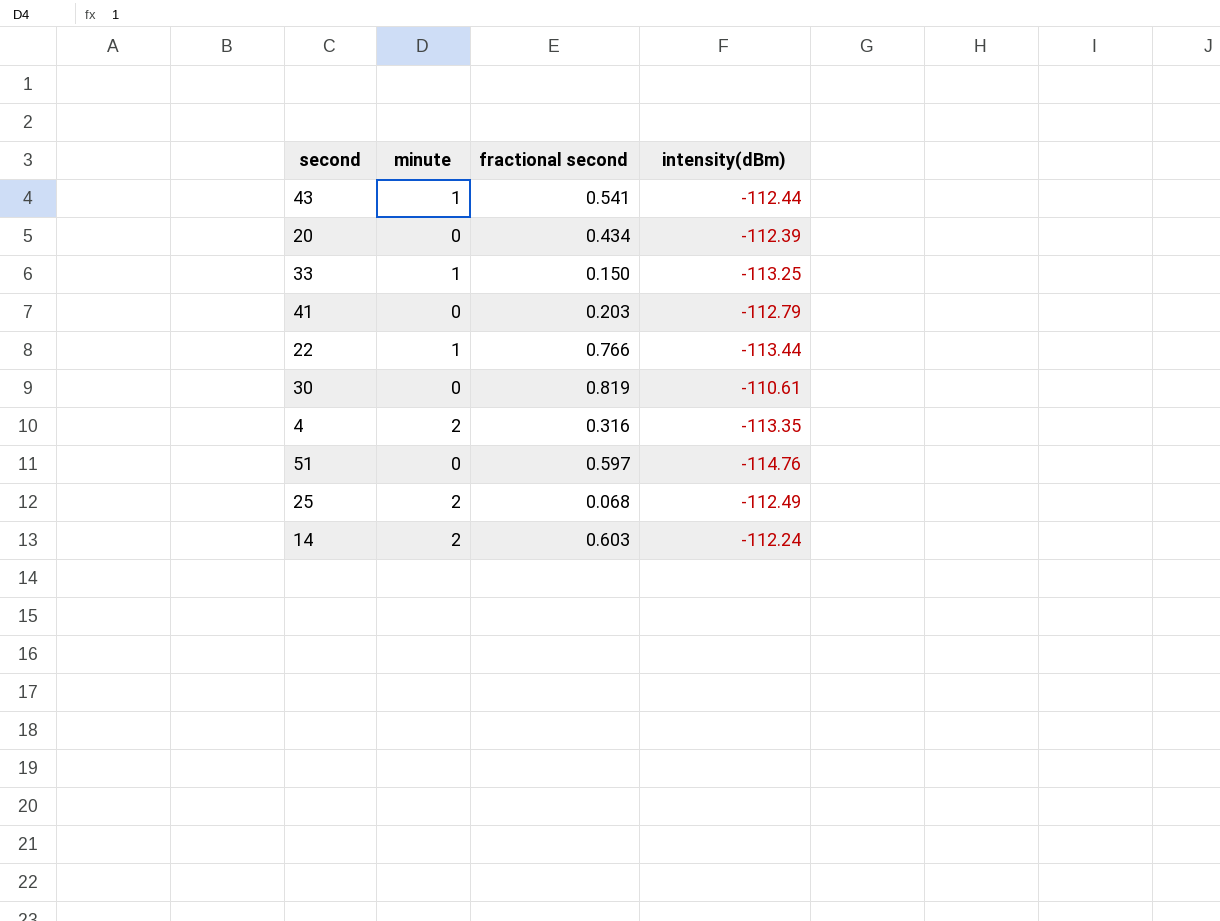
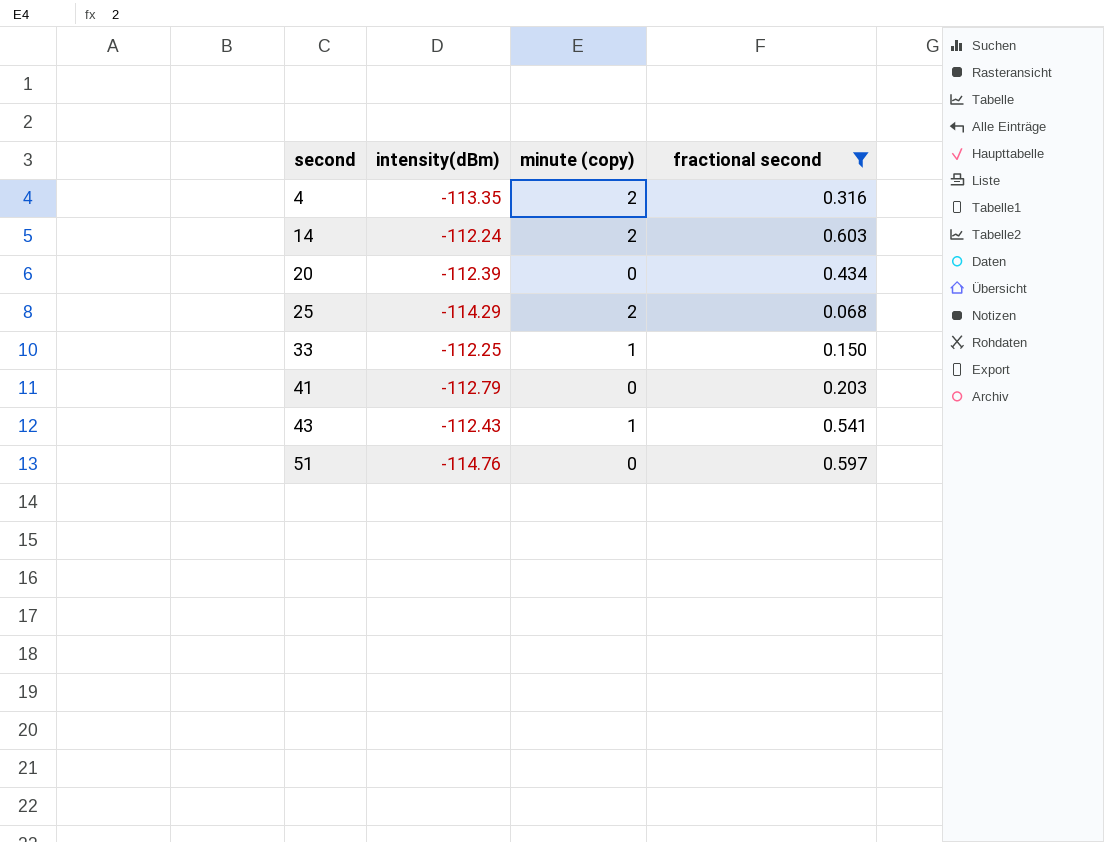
filter: none -> fractional second <= 0.603
row order: none -> second ascending
column intensity(dBm) | position: 4 -> 2
column name: minute -> minute (copy)
25 | intensity(dBm): -112.49 -> -114.29
33 | intensity(dBm): -113.25 -> -112.25
43 | intensity(dBm): -112.44 -> -112.43

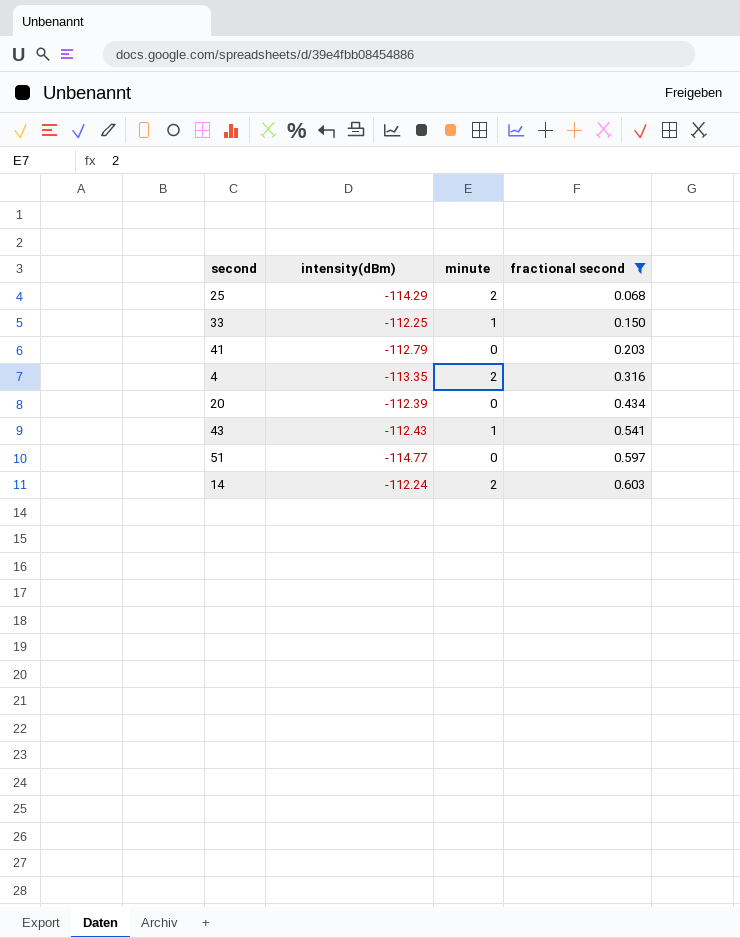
row order: second ascending -> fractional second ascending
column name: minute (copy) -> minute
51 | intensity(dBm): -114.76 -> -114.77

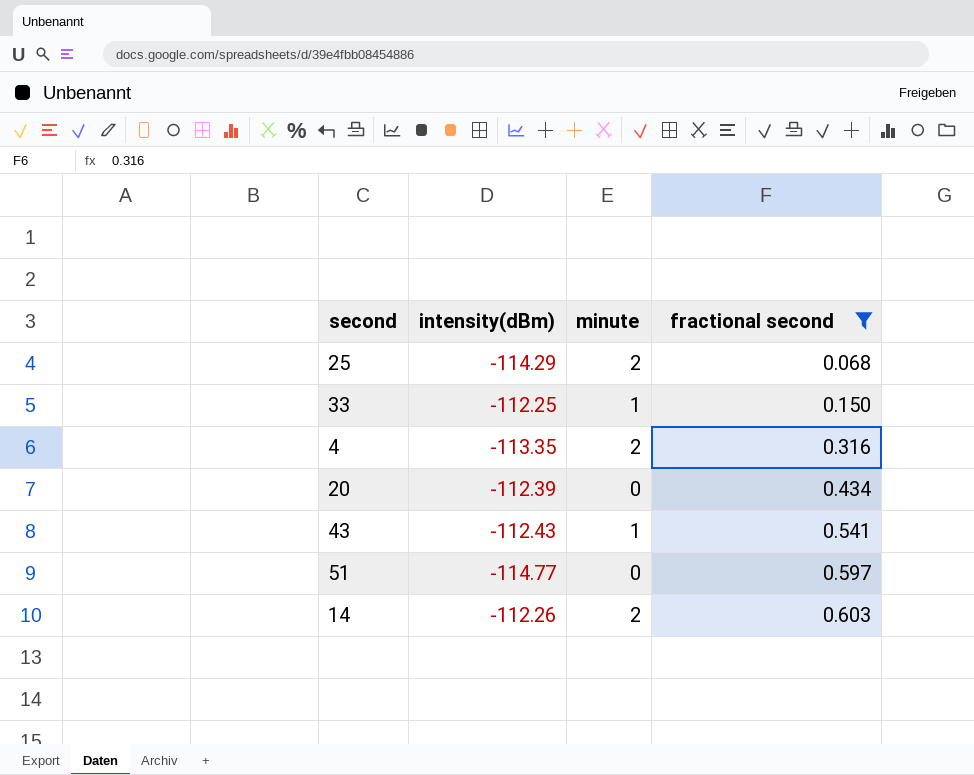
row 41: -112.79 | 0 | 0.203 -> none
14 | intensity(dBm): -112.24 -> -112.26

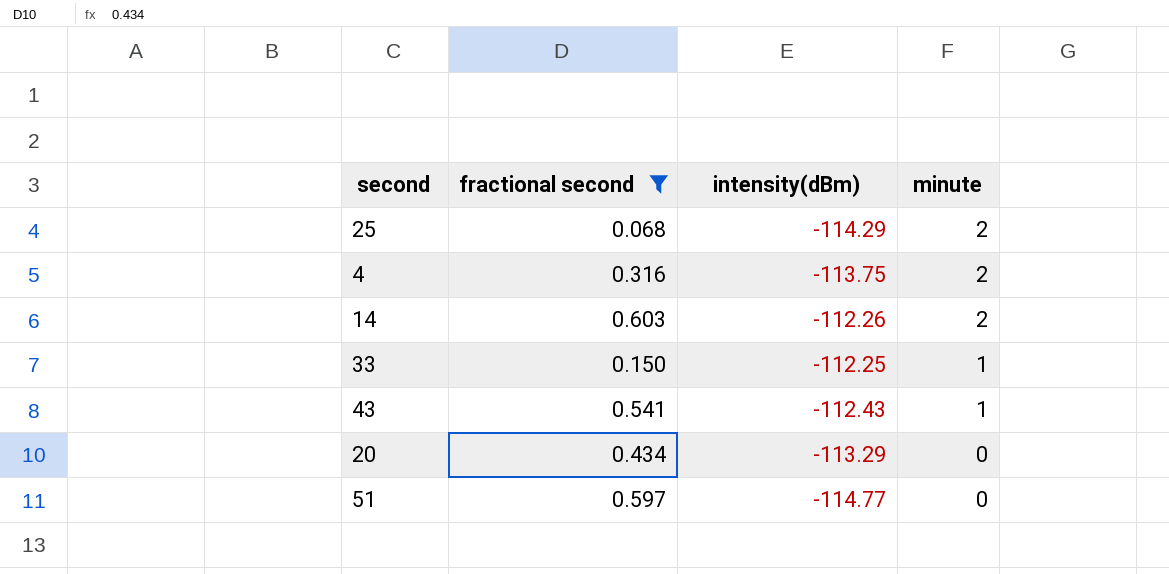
row order: fractional second ascending -> minute descending
column fractional second | position: 4 -> 2
4 | intensity(dBm): -113.35 -> -113.75
20 | intensity(dBm): -112.39 -> -113.29

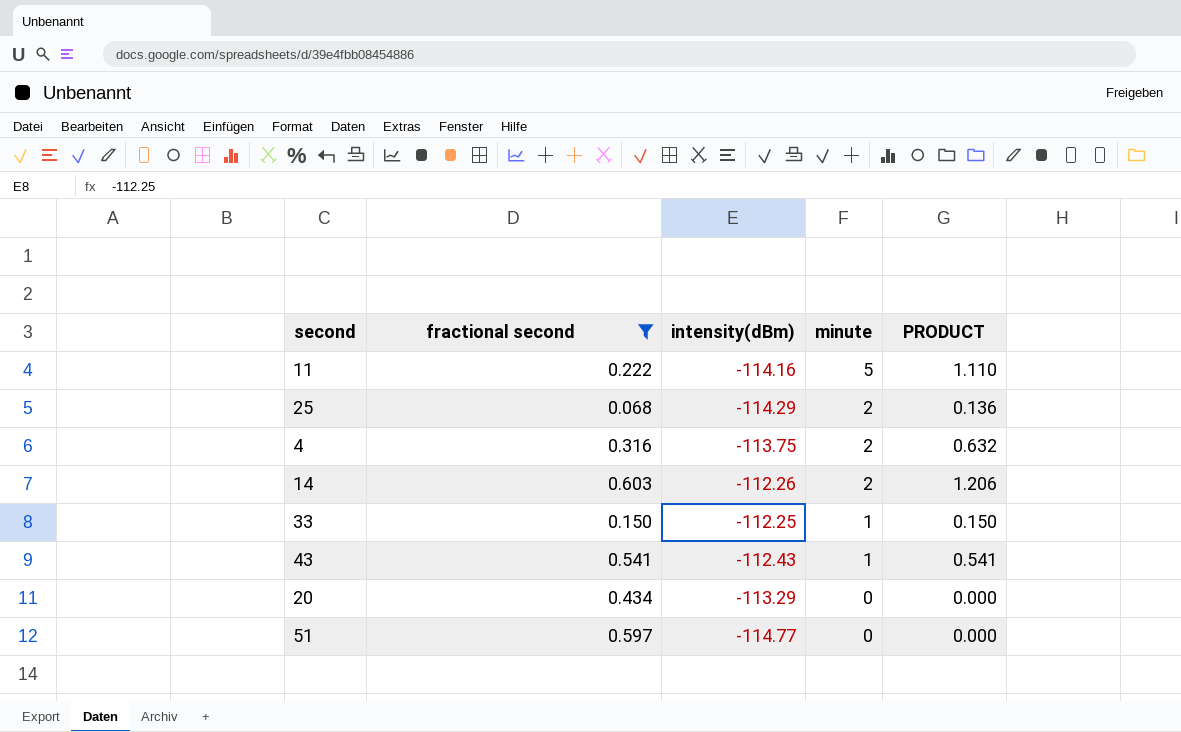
column PRODUCT | formula: none -> [fractional second] * [minute]
row 11: none -> 0.222 | -114.16 | 5 | 1.110

